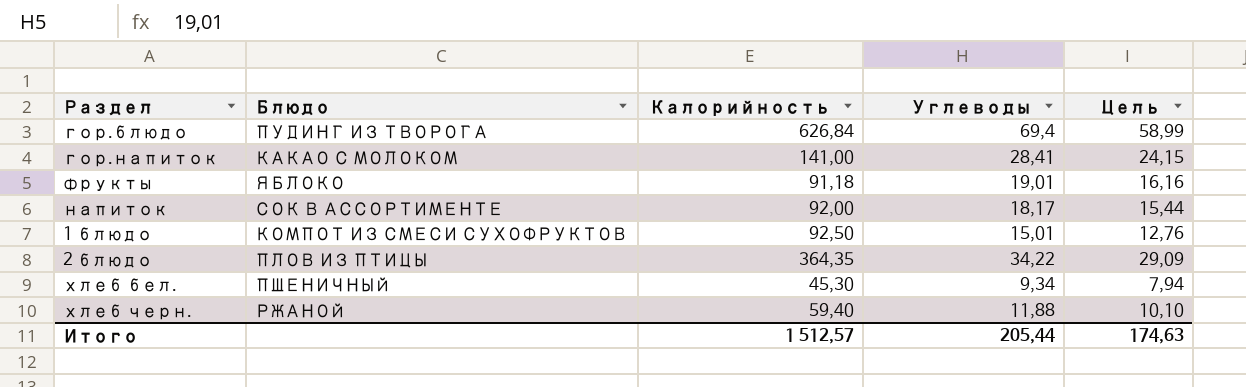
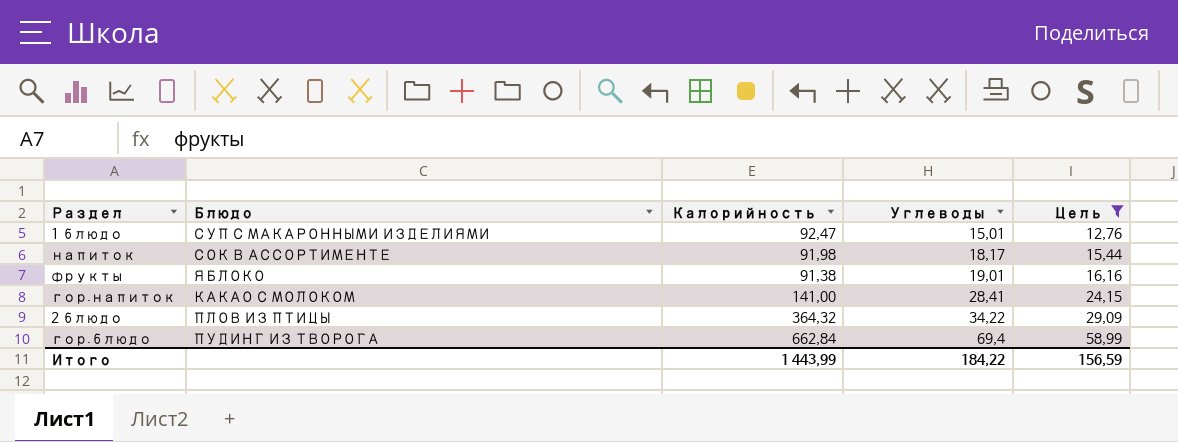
filter: none -> Цель >= 12,76
row order: none -> Углеводы ascending
1 блюдо | Блюдо: КОМПОТ ИЗ СМЕСИ СУХОФРУКТОВ -> СУП С МАКАРОННЫМИ ИЗДЕЛИЯМИ
1 блюдо | Калорийность: 92,50 -> 92,47
напиток | Калорийность: 92,00 -> 91,98
фрукты | Калорийность: 91,18 -> 91,38
2 блюдо | Калорийность: 364,35 -> 364,32
гор.блюдо | Калорийность: 626,84 -> 662,84
Итого | Калорийность: 1 512,57 -> 1 443,99
Итого | Углеводы: 205,44 -> 184,22
Итого | Цель: 174,63 -> 156,59

